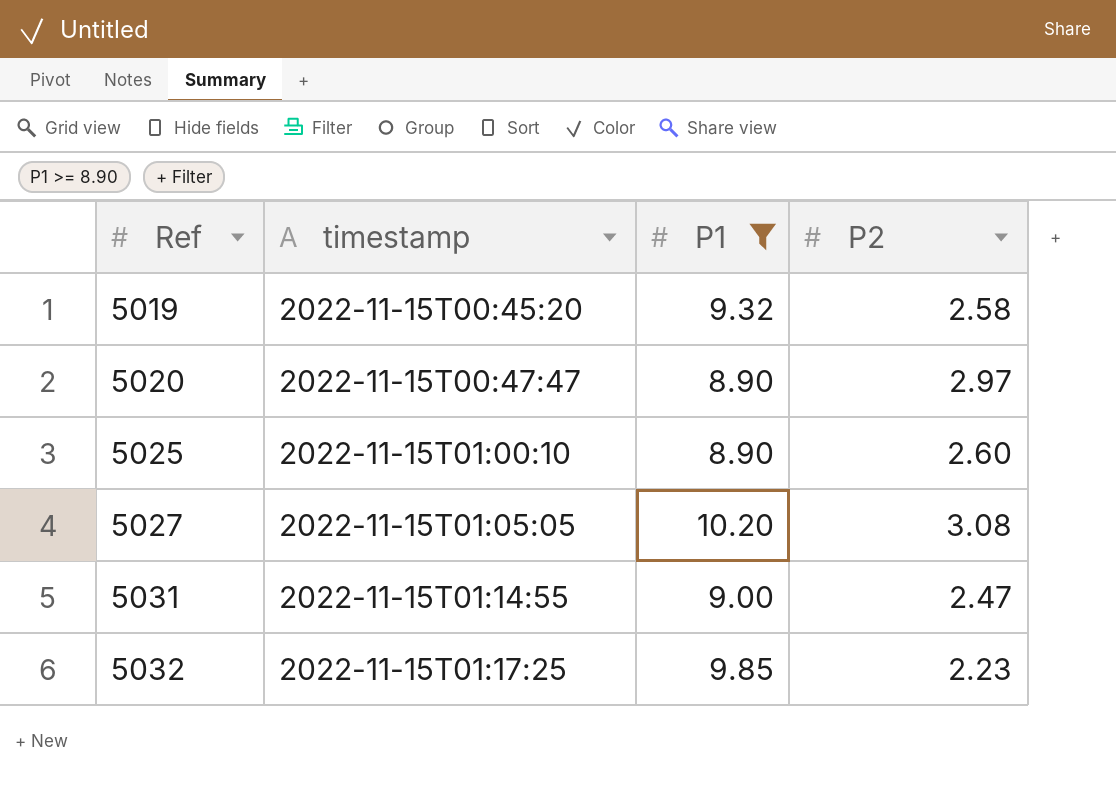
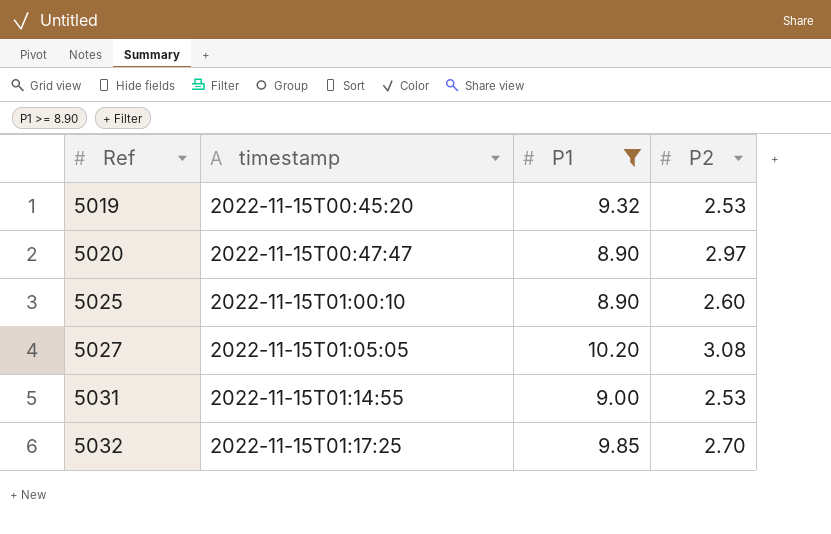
5019 | P2: 2.58 -> 2.53
5031 | P2: 2.47 -> 2.53
5032 | P2: 2.23 -> 2.70

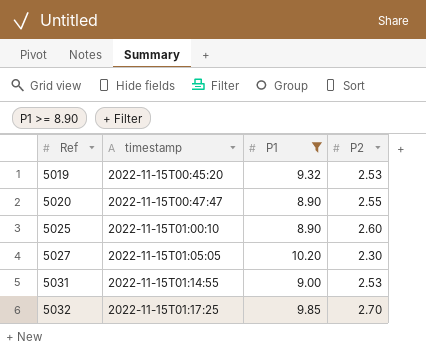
5020 | P2: 2.97 -> 2.55
5027 | P2: 3.08 -> 2.30

